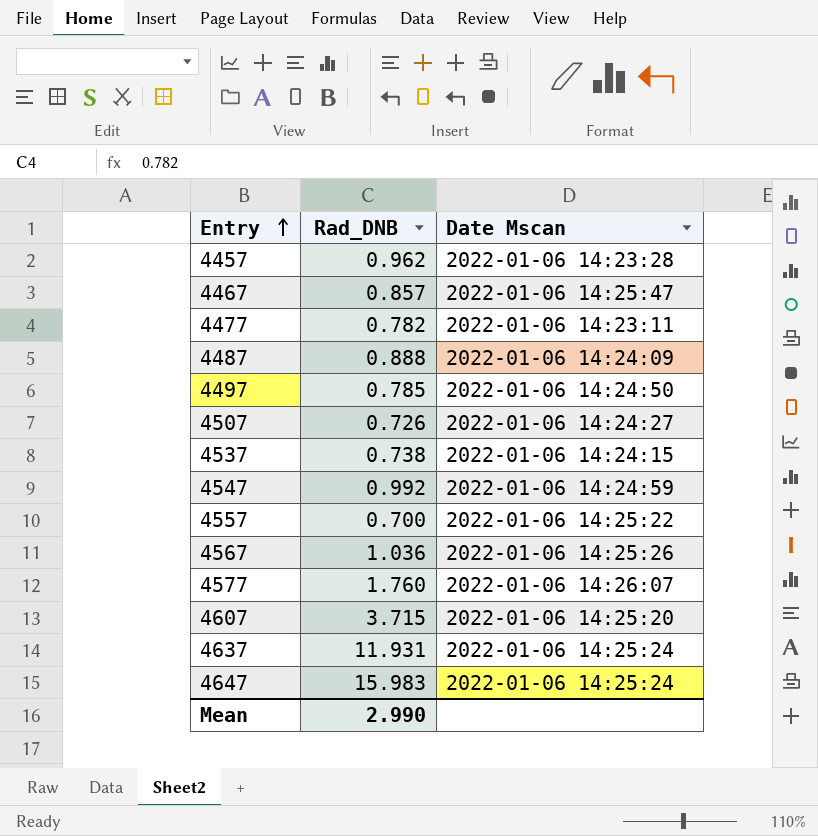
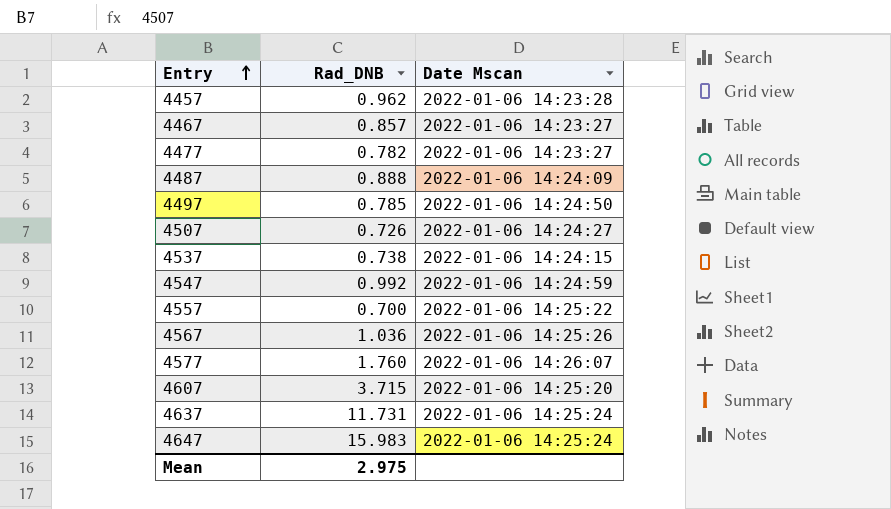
4467 | Date Mscan: 2022-01-06 14:25:47 -> 2022-01-06 14:23:27
4477 | Date Mscan: 2022-01-06 14:23:11 -> 2022-01-06 14:23:27
4637 | Rad_DNB: 11.931 -> 11.731
Mean | Rad_DNB: 2.990 -> 2.975

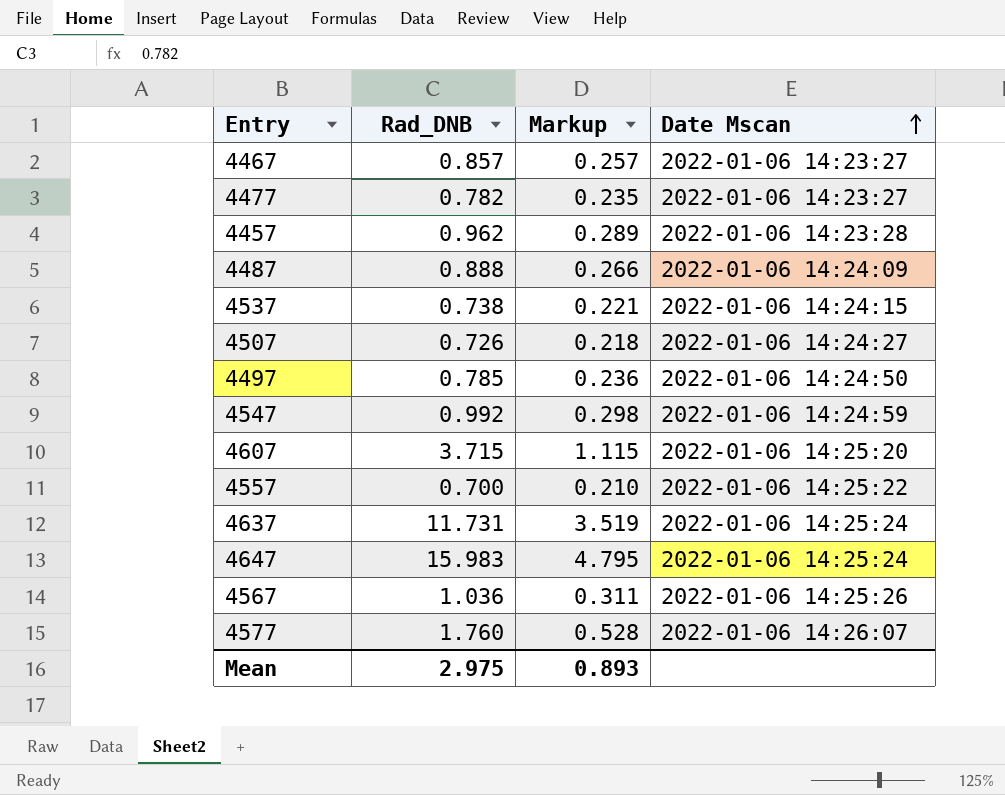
row order: Entry ascending -> Date Mscan ascending
column Markup | formula: none -> [Rad_DNB] * 0.3

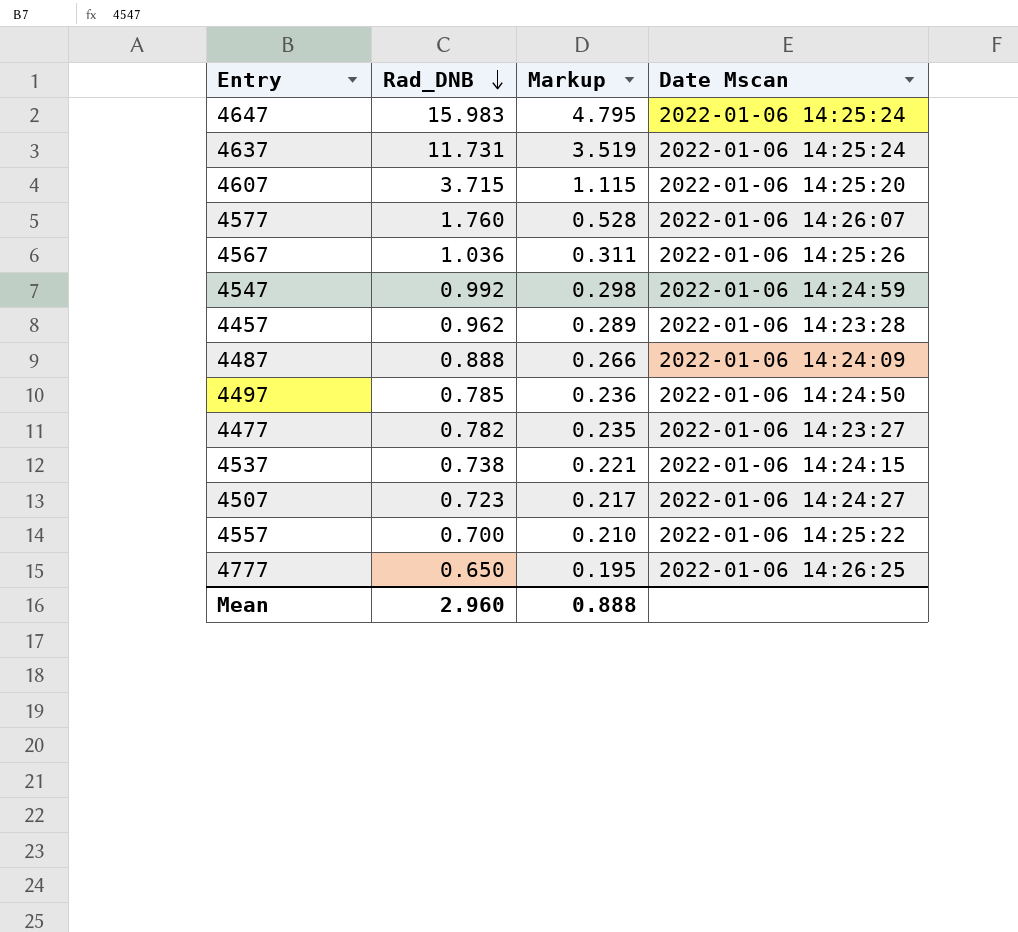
row order: Date Mscan ascending -> Rad_DNB descending
row 4467: 0.857 | 0.257 | 2022-01-06 14:23:27 -> none
4507 | Rad_DNB: 0.726 -> 0.723
4507 | Markup: 0.218 -> 0.217
row 4777: none -> 0.650 | 0.195 | 2022-01-06 14:26:25
Mean | Rad_DNB: 2.975 -> 2.960
Mean | Markup: 0.893 -> 0.888

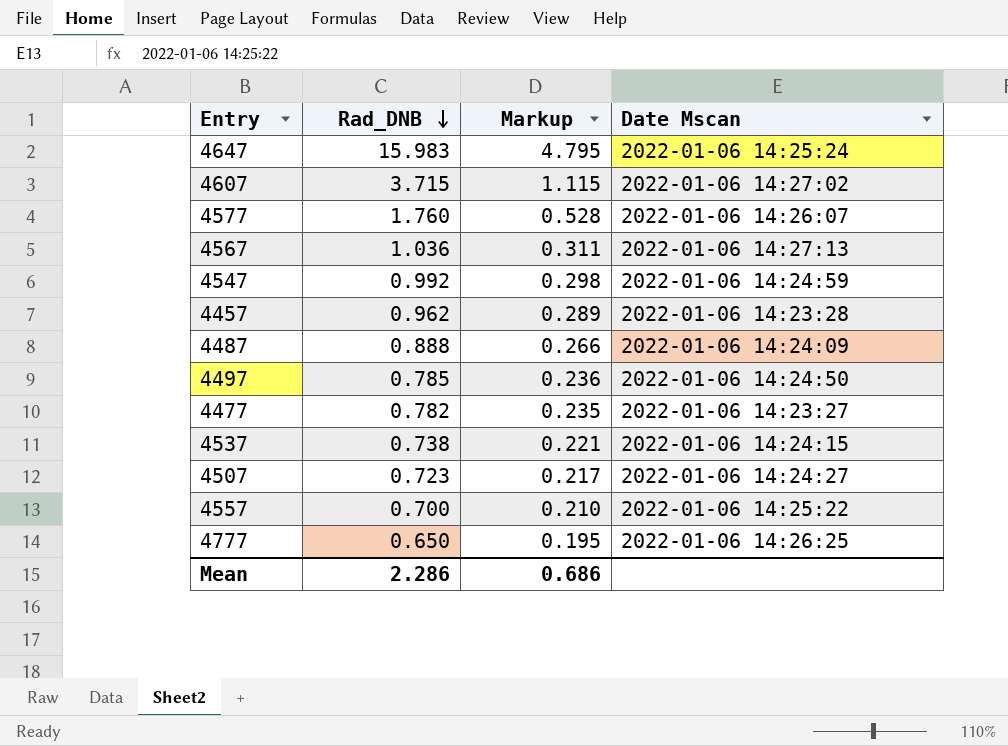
row 4637: 11.731 | 3.519 | 2022-01-06 14:25:24 -> none
4607 | Date Mscan: 2022-01-06 14:25:20 -> 2022-01-06 14:27:02
4567 | Date Mscan: 2022-01-06 14:25:26 -> 2022-01-06 14:27:13
Mean | Rad_DNB: 2.960 -> 2.286
Mean | Markup: 0.888 -> 0.686

